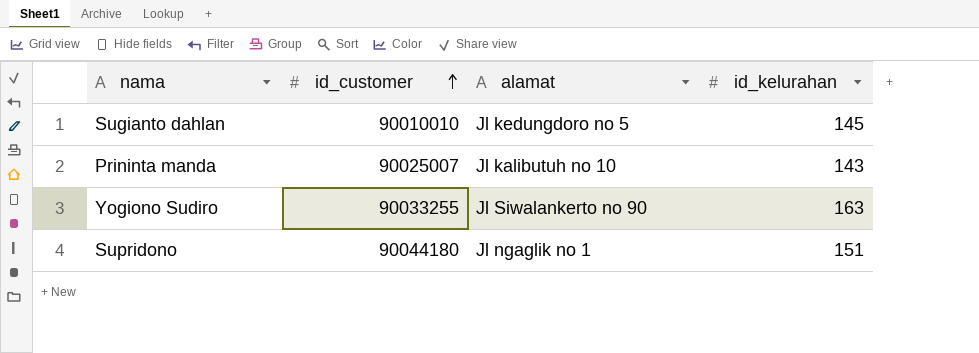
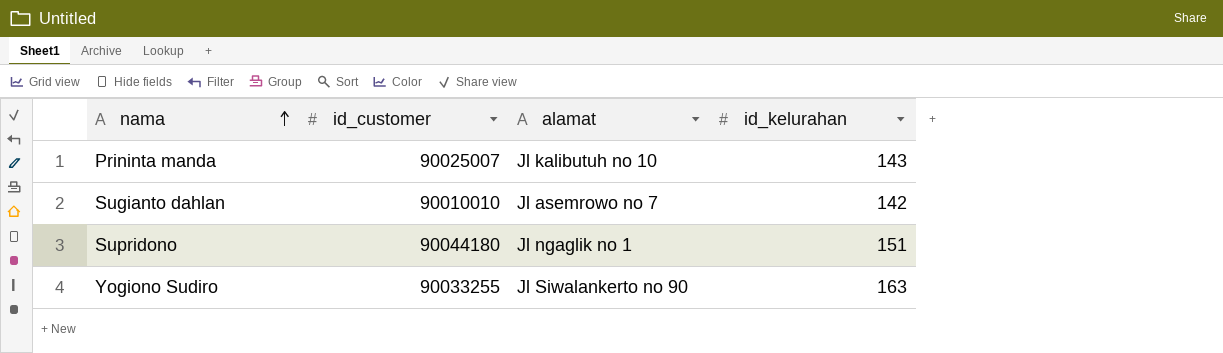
row order: id_customer ascending -> nama ascending
Sugianto dahlan | alamat: Jl kedungdoro no 5 -> Jl asemrowo no 7
Sugianto dahlan | id_kelurahan: 145 -> 142

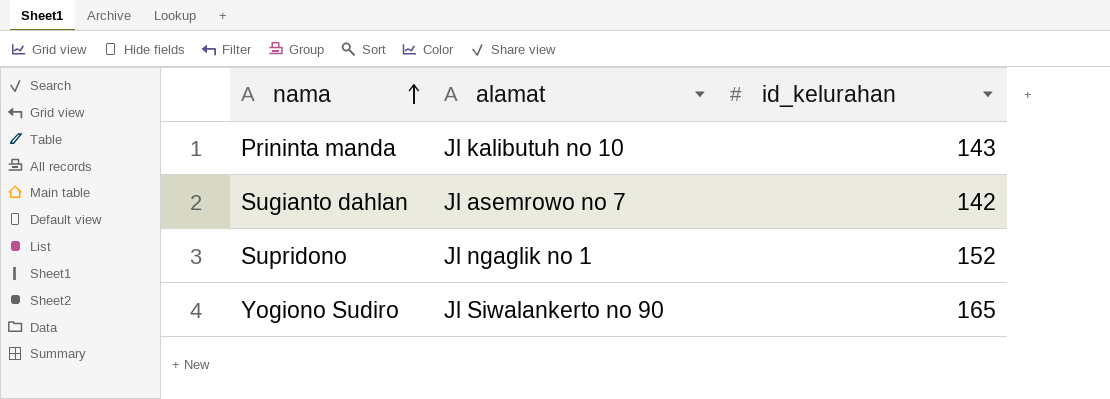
column id_customer | position: 2 -> none
Supridono | id_kelurahan: 151 -> 152
Yogiono Sudiro | id_kelurahan: 163 -> 165

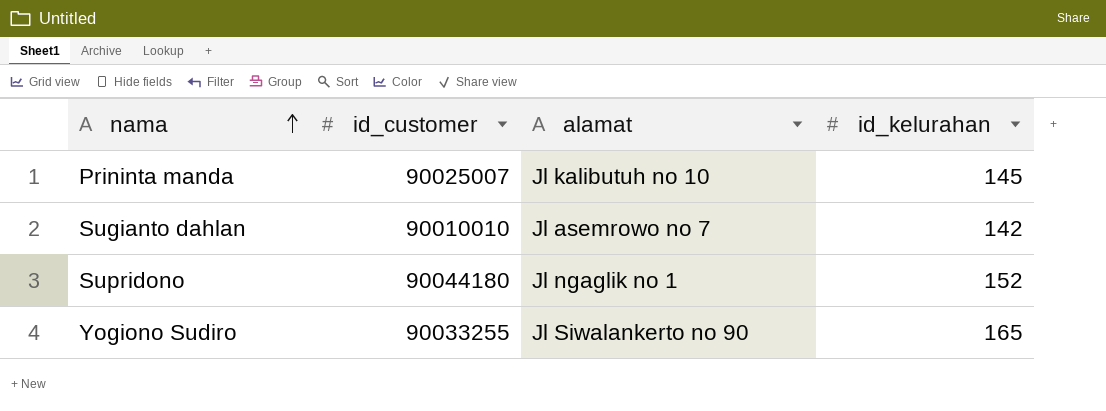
column id_customer | position: none -> 2
Prininta manda | id_kelurahan: 143 -> 145

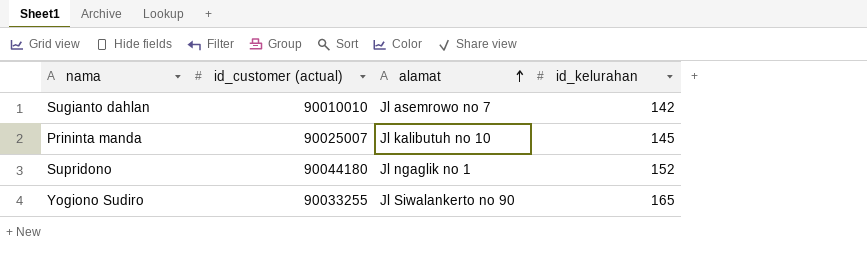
row order: nama ascending -> alamat ascending
column name: id_customer -> id_customer (actual)

